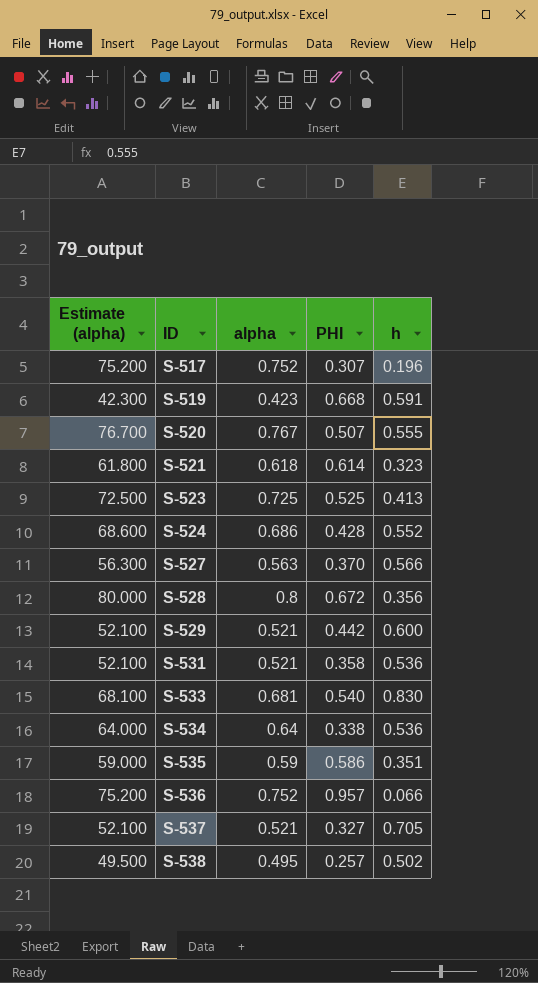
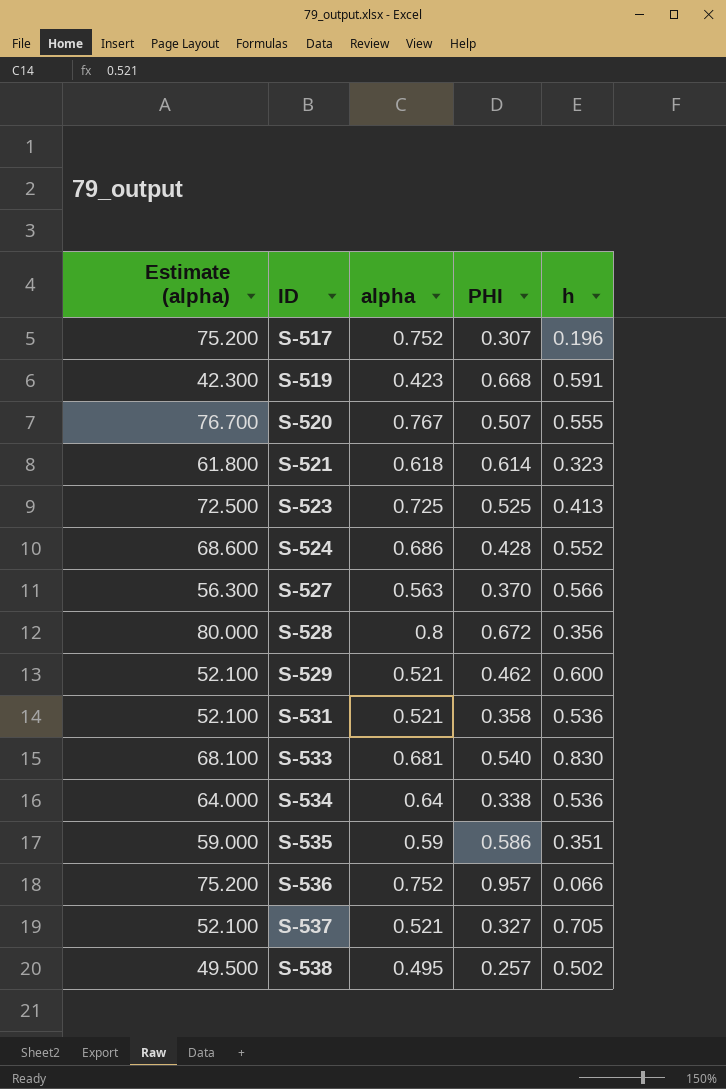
S-529 | PHI: 0.442 -> 0.462

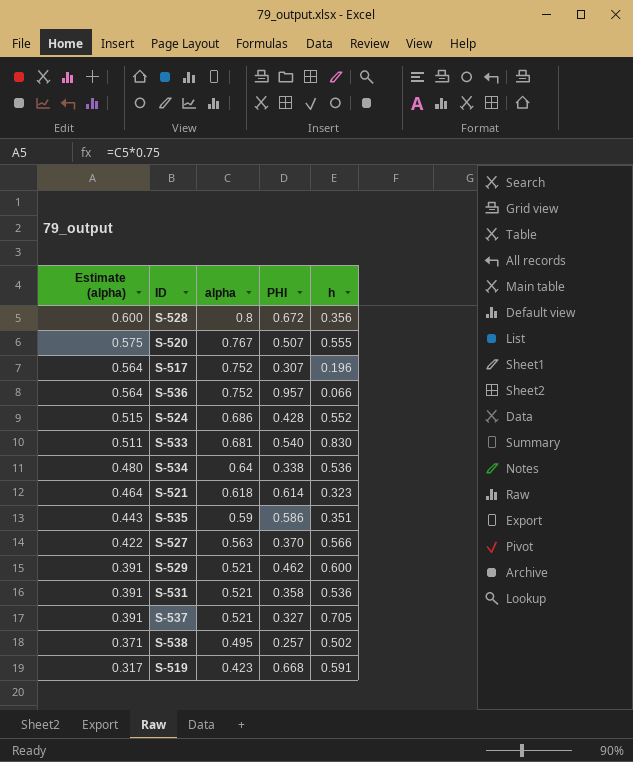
row order: ID ascending -> Estimate (alpha) descending
column Estimate (alpha) | formula: [alpha] * 100 -> [alpha] * 0.75
row S-523: 72.500 | 0.725 | 0.525 | 0.413 -> none

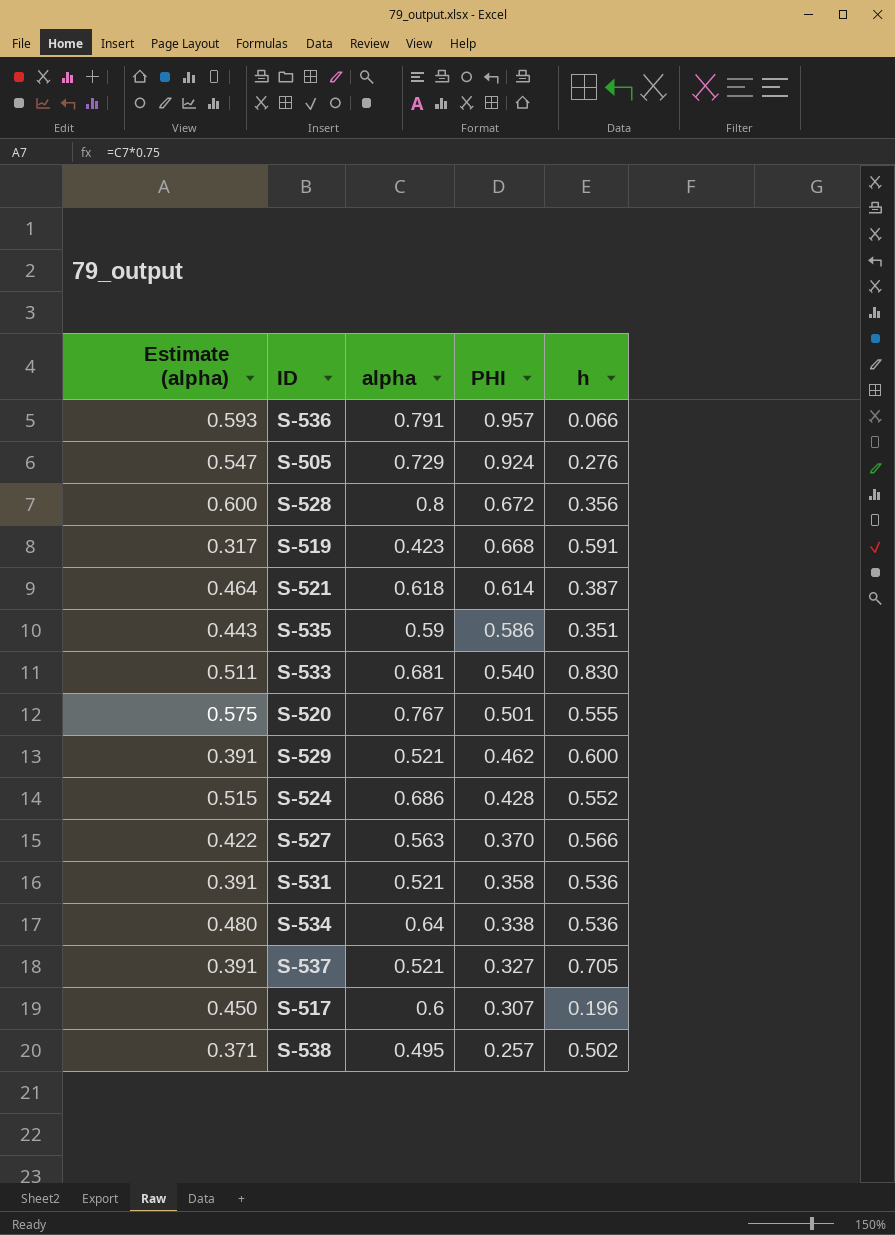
row order: Estimate (alpha) descending -> PHI descending
S-536 | Estimate (alpha): 0.564 -> 0.593
S-536 | alpha: 0.752 -> 0.791
row S-505: none -> 0.547 | 0.729 | 0.924 | 0.276
S-521 | h: 0.323 -> 0.387
S-520 | PHI: 0.507 -> 0.501
S-517 | Estimate (alpha): 0.564 -> 0.450
S-517 | alpha: 0.752 -> 0.6

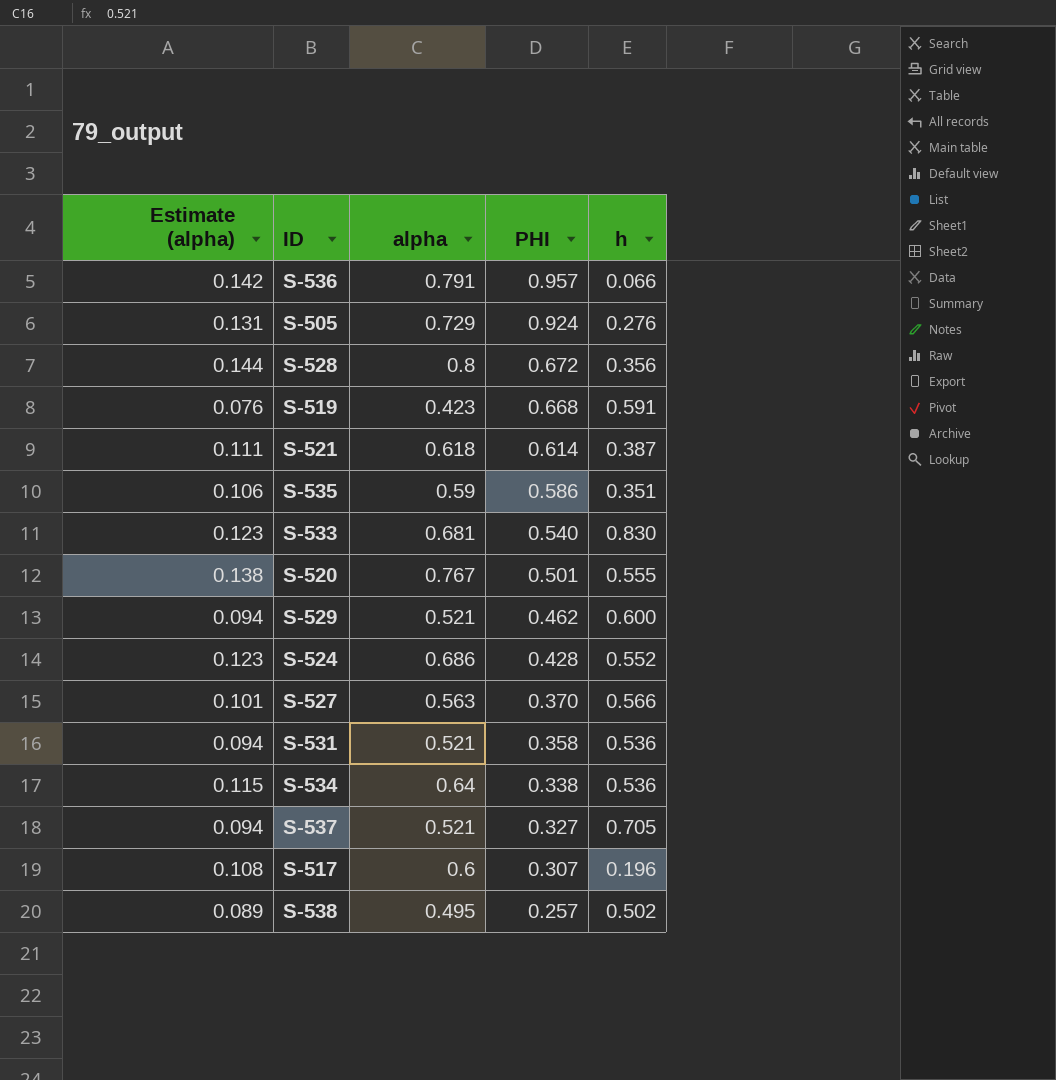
column Estimate (alpha) | formula: [alpha] * 0.75 -> [alpha] * 0.18

